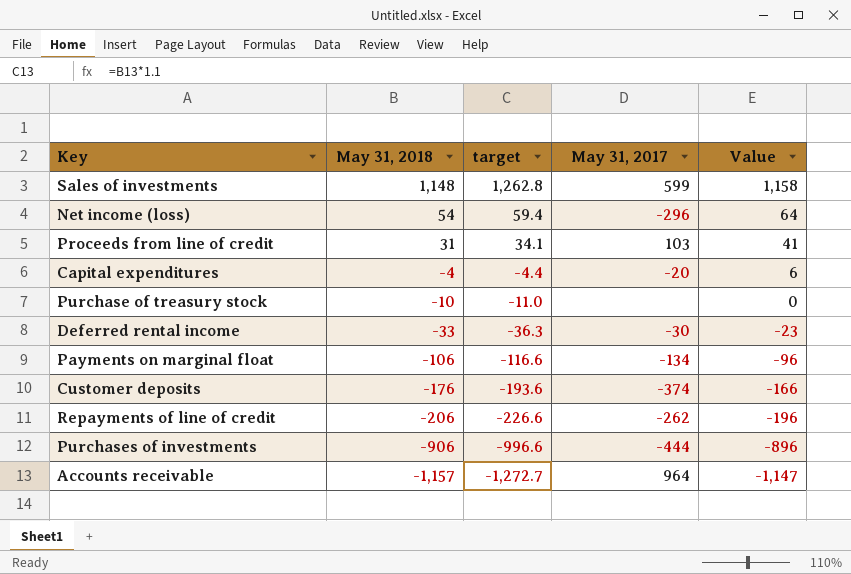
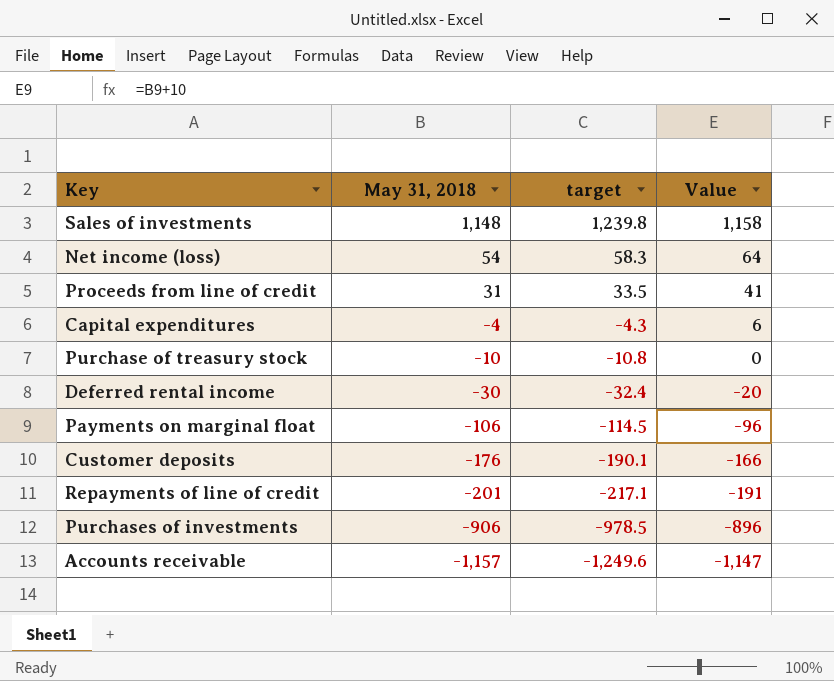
column May 31, 2017 | position: 4 -> none
column target | formula: [May 31, 2018] * 1.1 -> [May 31, 2018] * 1.08
Deferred rental income | May 31, 2018: -33 -> -30
Deferred rental income | Value: -23 -> -20
Repayments of line of credit | May 31, 2018: -206 -> -201
Repayments of line of credit | Value: -196 -> -191

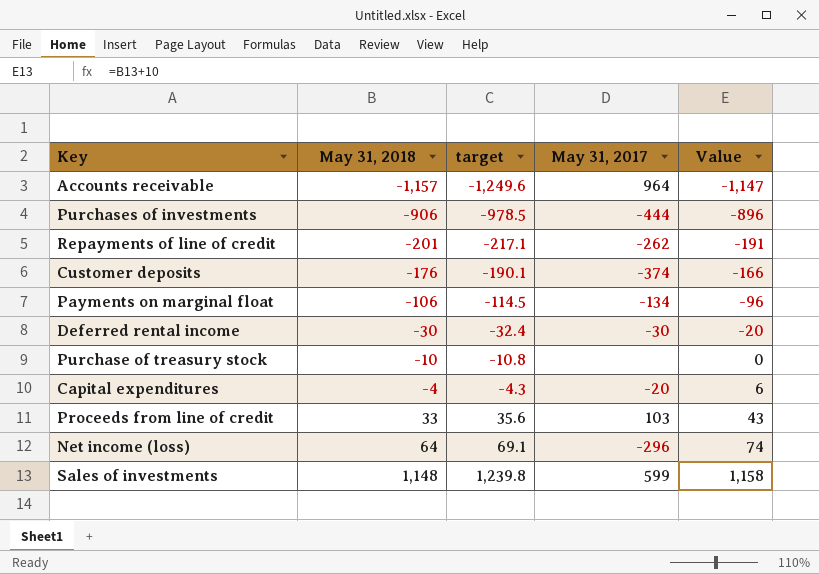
row order: May 31, 2018 descending -> May 31, 2018 ascending
column May 31, 2017 | position: none -> 4
Proceeds from line of credit | May 31, 2018: 31 -> 33
Proceeds from line of credit | target: 33.5 -> 35.6
Proceeds from line of credit | Value: 41 -> 43
Net income (loss) | May 31, 2018: 54 -> 64
Net income (loss) | target: 58.3 -> 69.1
Net income (loss) | Value: 64 -> 74

